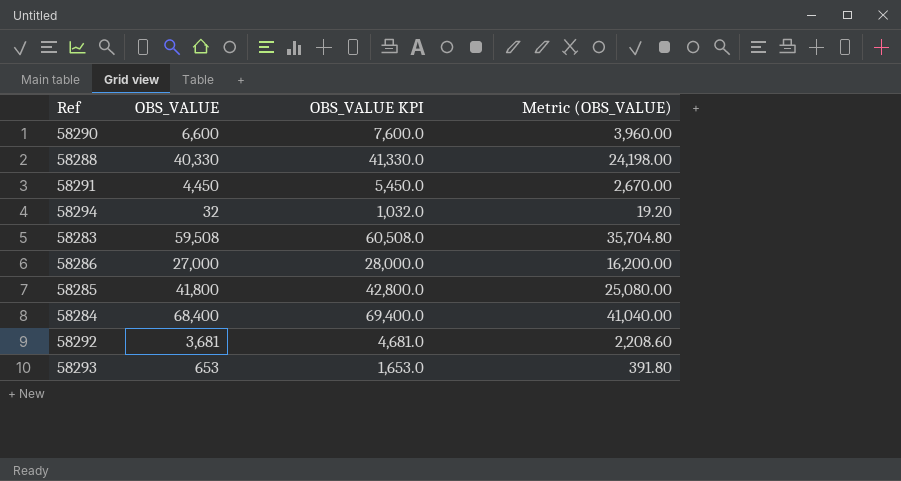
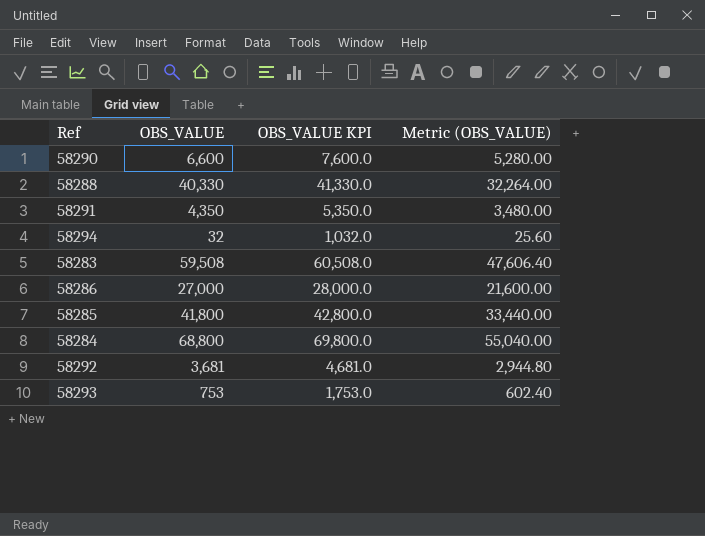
column Metric (OBS_VALUE) | formula: [OBS_VALUE] * 0.6 -> [OBS_VALUE] * 0.8
58291 | OBS_VALUE: 4,450 -> 4,350
58291 | OBS_VALUE KPI: 5,450.0 -> 5,350.0
58284 | OBS_VALUE: 68,400 -> 68,800
58284 | OBS_VALUE KPI: 69,400.0 -> 69,800.0
58293 | OBS_VALUE: 653 -> 753
58293 | OBS_VALUE KPI: 1,653.0 -> 1,753.0

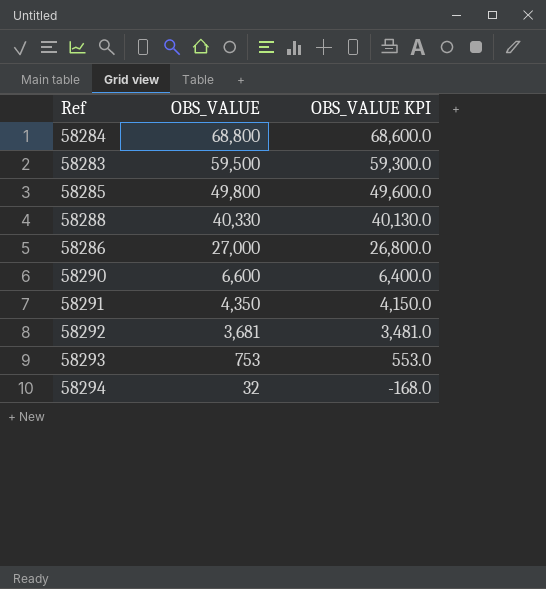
row order: none -> OBS_VALUE descending
column Metric (OBS_VALUE) | formula: [OBS_VALUE] * 0.8 -> none
column OBS_VALUE KPI | formula: [OBS_VALUE] + 1000 -> [OBS_VALUE] - 200
58283 | OBS_VALUE: 59,508 -> 59,500
58285 | OBS_VALUE: 41,800 -> 49,800

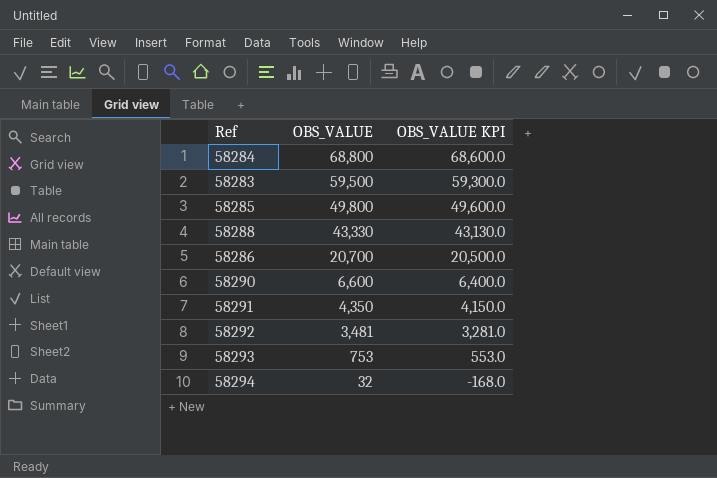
58288 | OBS_VALUE: 40,330 -> 43,330
58288 | OBS_VALUE KPI: 40,130.0 -> 43,130.0
58286 | OBS_VALUE: 27,000 -> 20,700
58286 | OBS_VALUE KPI: 26,800.0 -> 20,500.0
58292 | OBS_VALUE: 3,681 -> 3,481
58292 | OBS_VALUE KPI: 3,481.0 -> 3,281.0

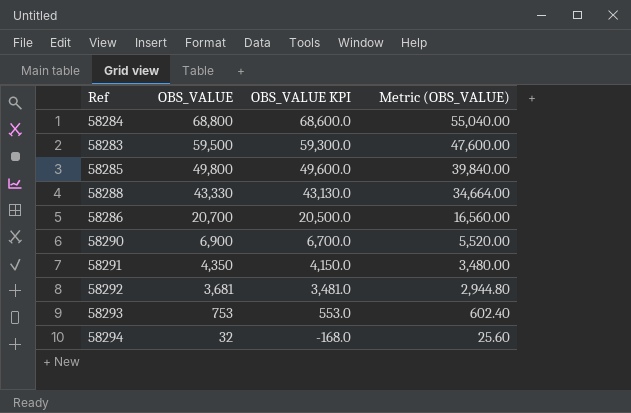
column Metric (OBS_VALUE) | formula: none -> [OBS_VALUE] * 0.8
58290 | OBS_VALUE: 6,600 -> 6,900
58290 | OBS_VALUE KPI: 6,400.0 -> 6,700.0
58292 | OBS_VALUE: 3,481 -> 3,681
58292 | OBS_VALUE KPI: 3,281.0 -> 3,481.0

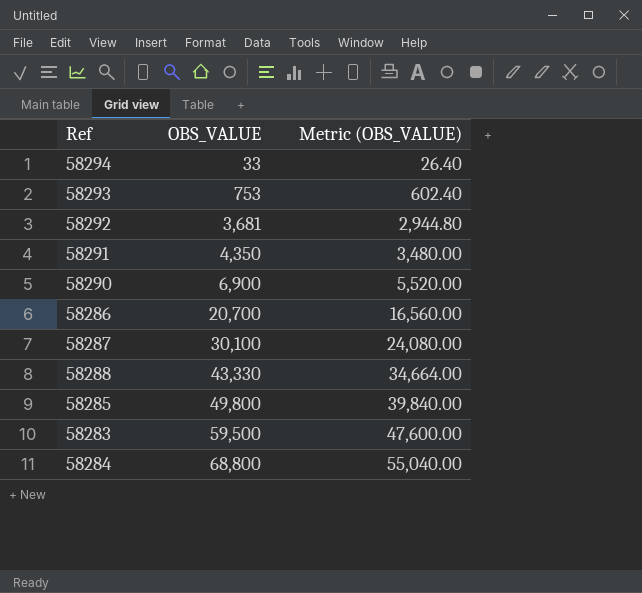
row order: OBS_VALUE descending -> OBS_VALUE ascending
column OBS_VALUE KPI | formula: [OBS_VALUE] - 200 -> none
58294 | OBS_VALUE: 32 -> 33
58294 | Metric (OBS_VALUE): 25.60 -> 26.40
row 58287: none -> 30,100 | 24,080.00

